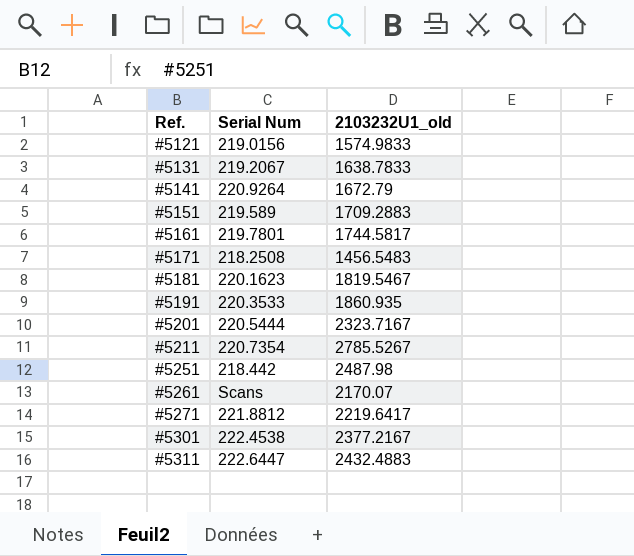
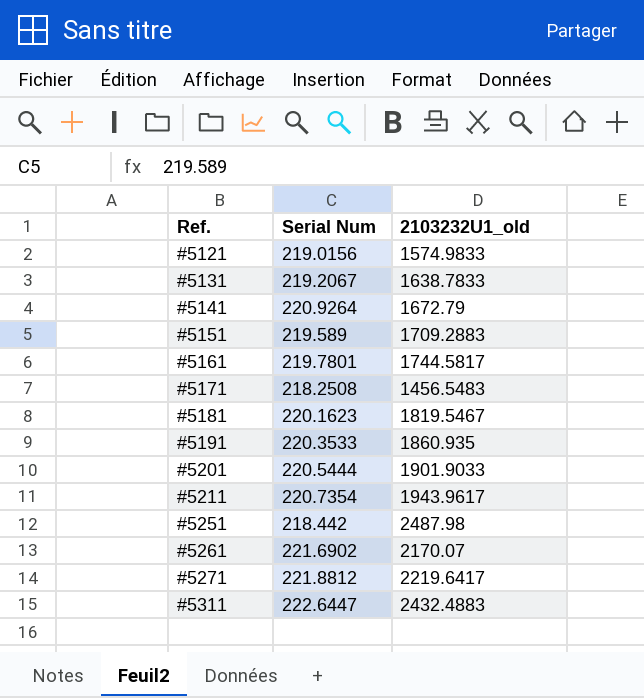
row #5301: 222.4538 | 2377.2167 -> none
#5201 | 2103232U1_old: 2323.7167 -> 1901.9033
#5211 | 2103232U1_old: 2785.5267 -> 1943.9617
#5261 | Serial Num: Scans -> 221.6902

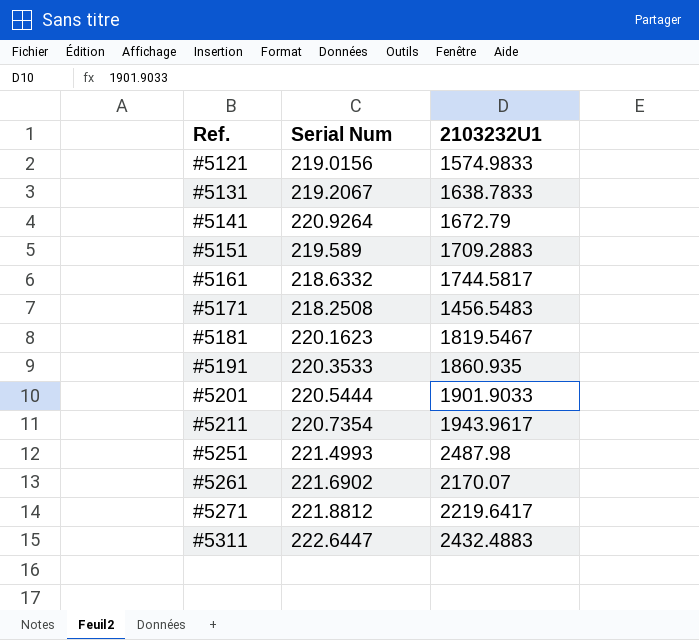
column name: 2103232U1_old -> 2103232U1
#5161 | Serial Num: 219.7801 -> 218.6332
#5251 | Serial Num: 218.442 -> 221.4993

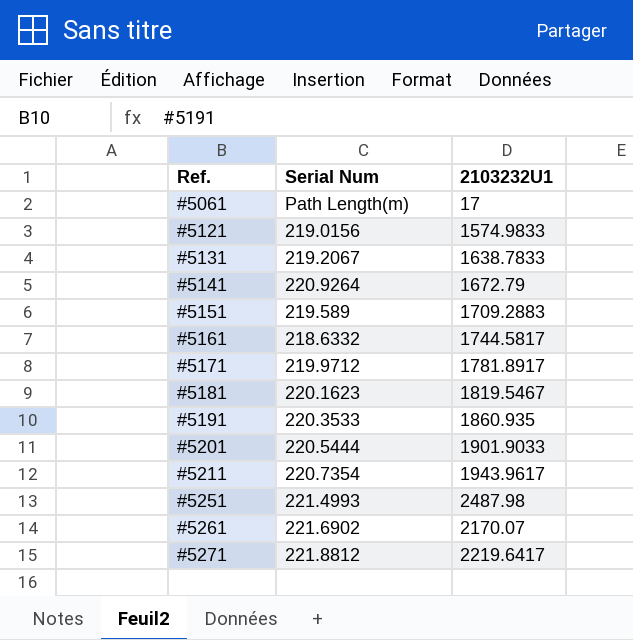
row #5311: 222.6447 | 2432.4883 -> none
row #5061: none -> Path Length(m) | 17
#5171 | Serial Num: 218.2508 -> 219.9712
#5171 | 2103232U1: 1456.5483 -> 1781.8917

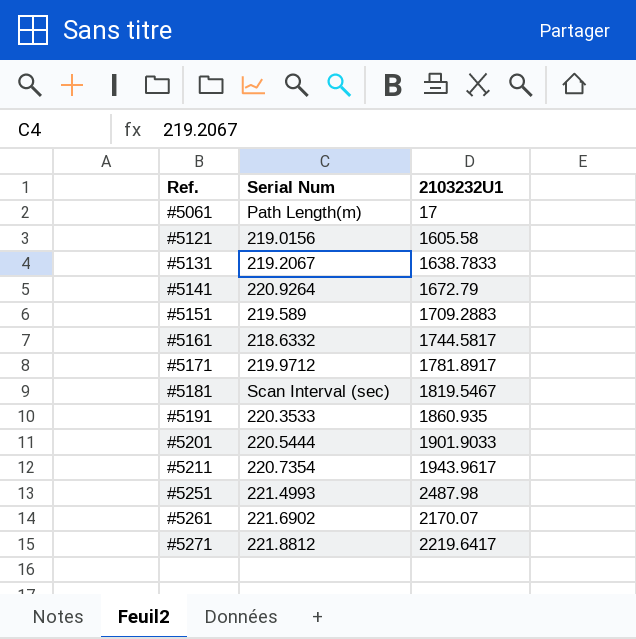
#5121 | 2103232U1: 1574.9833 -> 1605.58
#5181 | Serial Num: 220.1623 -> Scan Interval (sec)

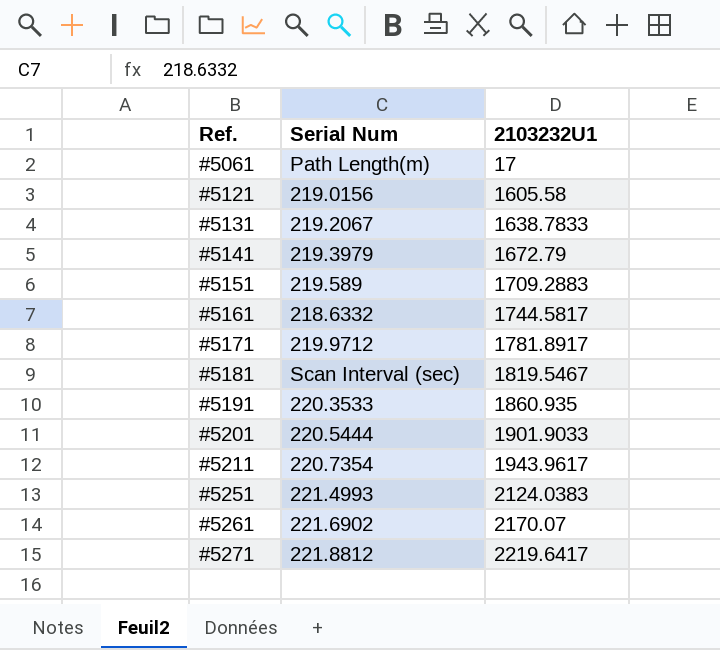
#5141 | Serial Num: 220.9264 -> 219.3979
#5251 | 2103232U1: 2487.98 -> 2124.0383

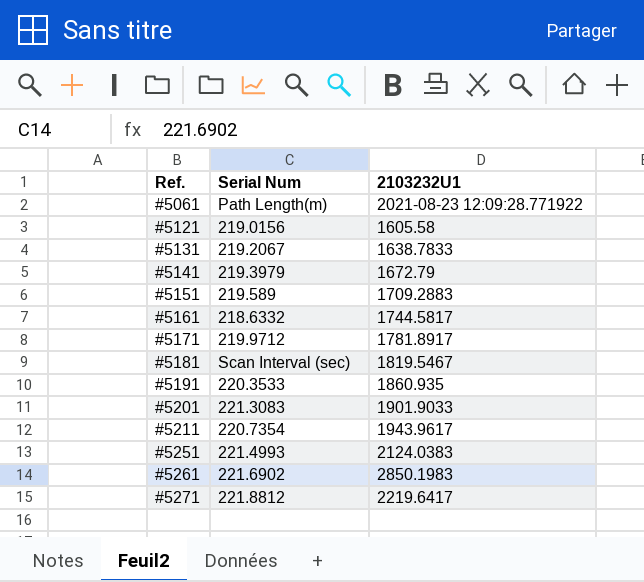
#5061 | 2103232U1: 17 -> 2021-08-23 12:09:28.771922
#5201 | Serial Num: 220.5444 -> 221.3083
#5261 | 2103232U1: 2170.07 -> 2850.1983

